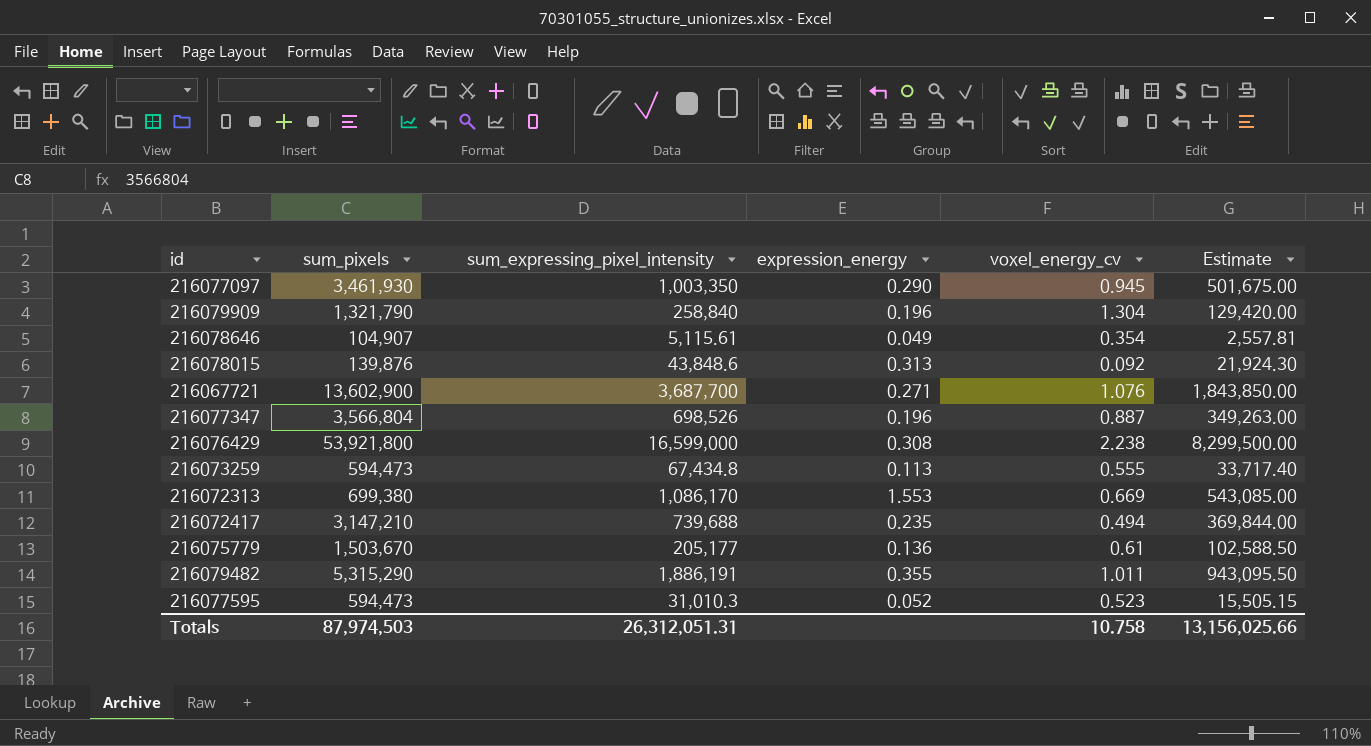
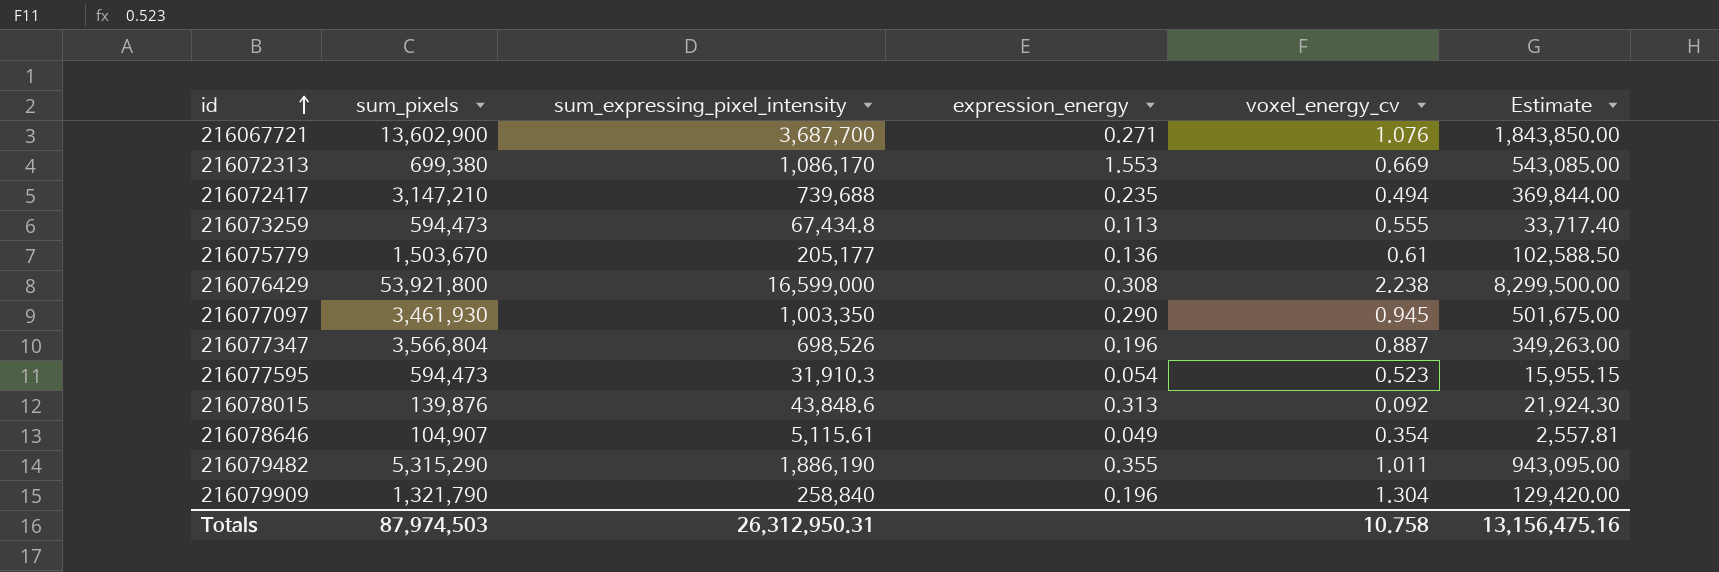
row order: none -> id ascending
216077595 | sum_expressing_pixel_intensity: 31,010.3 -> 31,910.3
216077595 | expression_energy: 0.052 -> 0.054
216077595 | Estimate: 15,505.15 -> 15,955.15
216079482 | sum_expressing_pixel_intensity: 1,886,191 -> 1,886,190
216079482 | Estimate: 943,095.50 -> 943,095.00
Totals | sum_expressing_pixel_intensity: 26,312,051.31 -> 26,312,950.31
Totals | Estimate: 13,156,025.66 -> 13,156,475.16

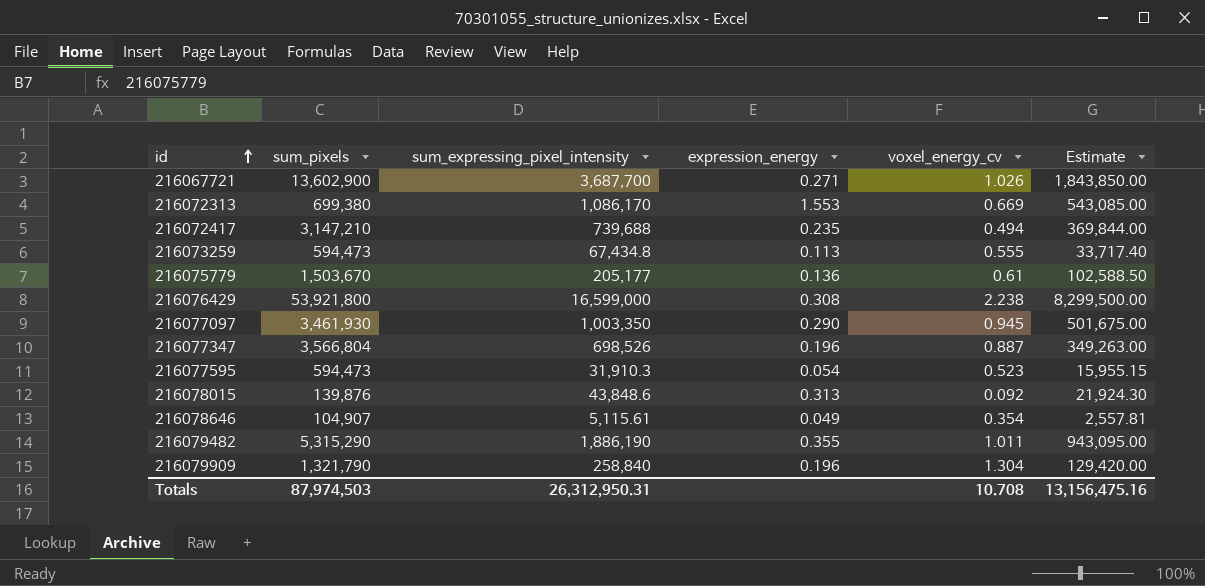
216067721 | voxel_energy_cv: 1.076 -> 1.026
Totals | voxel_energy_cv: 10.758 -> 10.708

